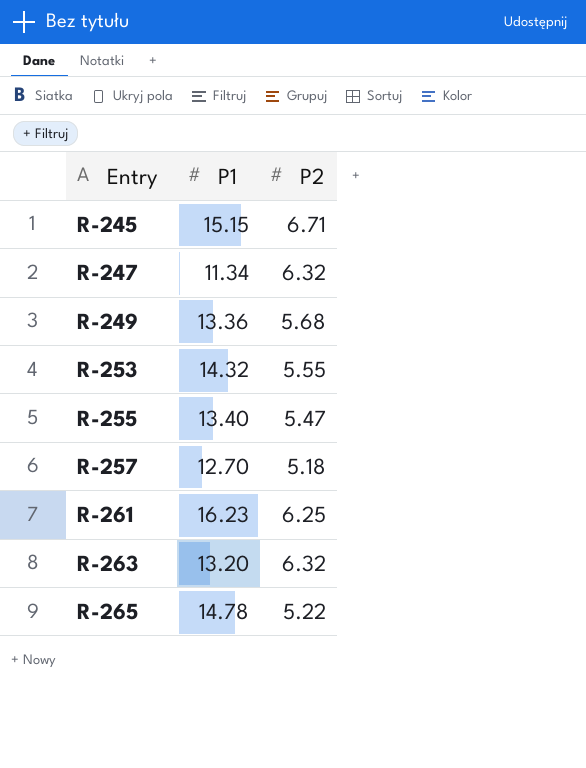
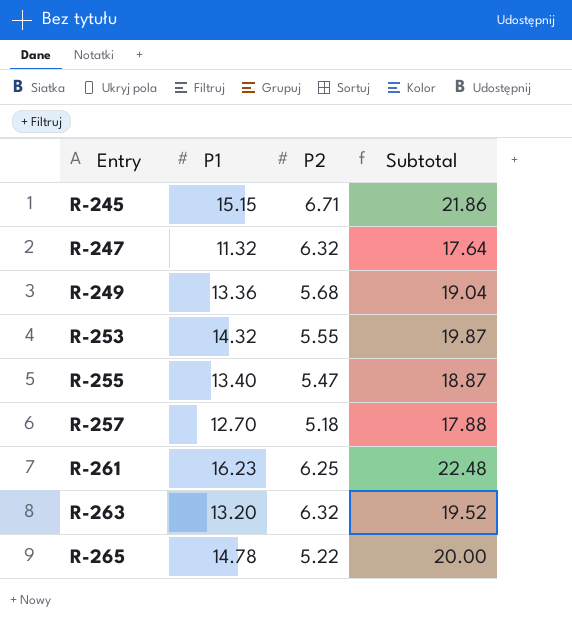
column Subtotal | formula: none -> [P1] + [P2]
R-247 | P1: 11.34 -> 11.32

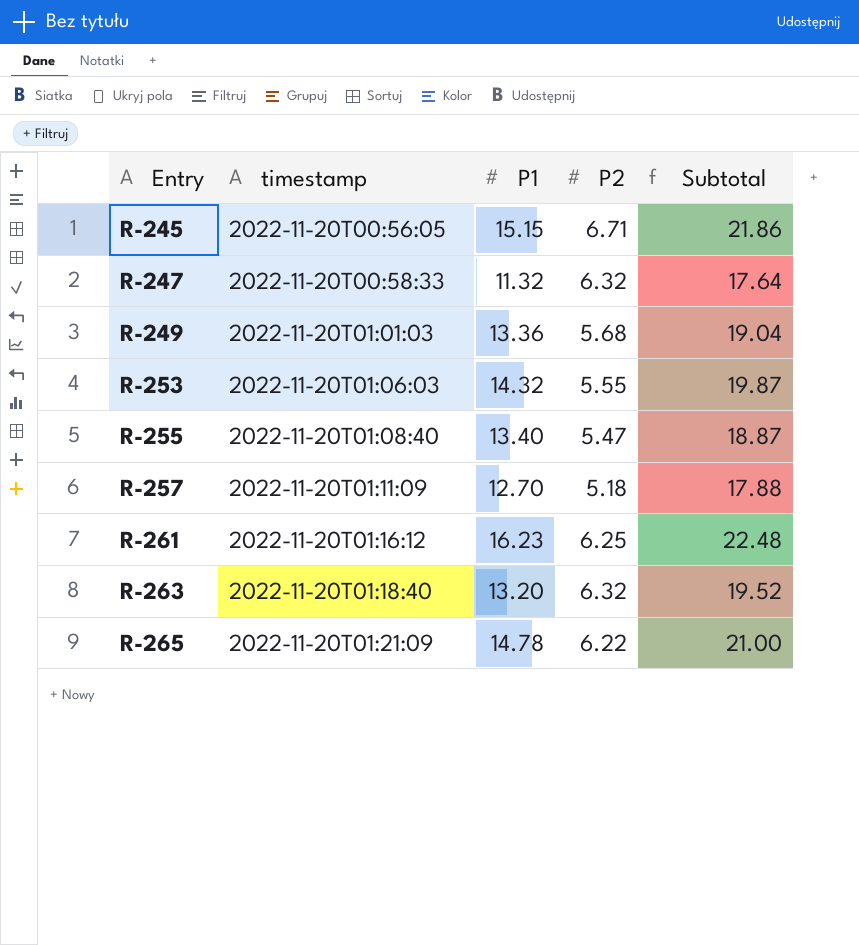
column timestamp | position: none -> 2
R-265 | P2: 5.22 -> 6.22
R-265 | Subtotal: 20.00 -> 21.00

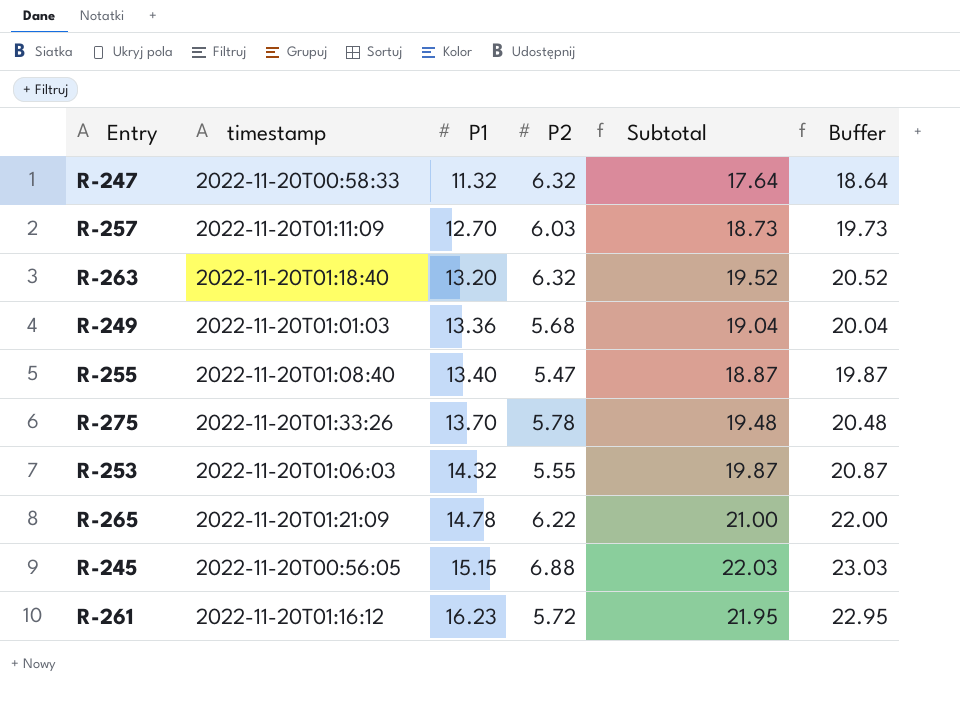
row order: Entry ascending -> P1 ascending
column Buffer | formula: none -> [Subtotal] + 1
R-257 | P2: 5.18 -> 6.03
R-257 | Subtotal: 17.88 -> 18.73
row R-275: none -> 2022-11-20T01:33:26 | 13.70 | 5.78 | 19.48 | 20.48
R-245 | P2: 6.71 -> 6.88
R-245 | Subtotal: 21.86 -> 22.03
R-261 | P2: 6.25 -> 5.72
R-261 | Subtotal: 22.48 -> 21.95

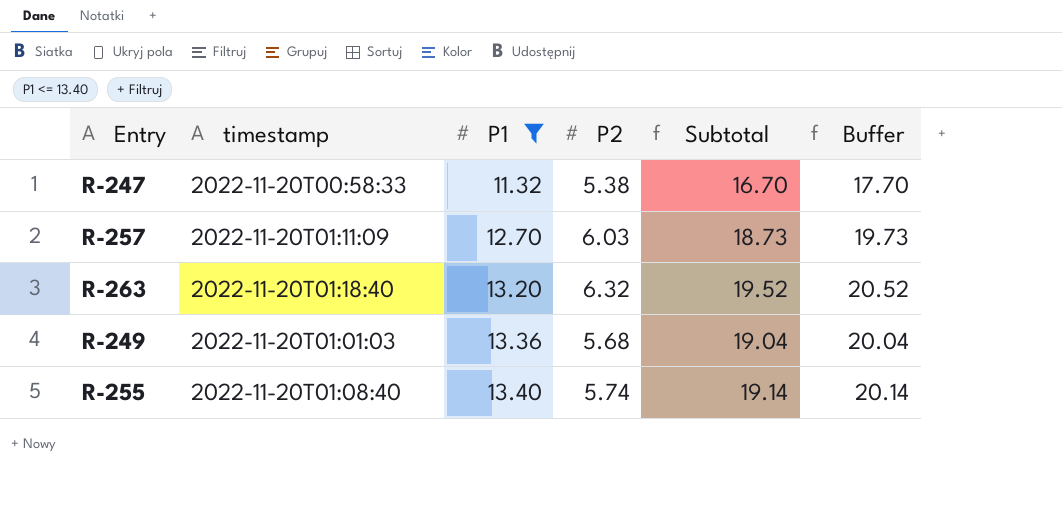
filter: none -> P1 <= 13.40
R-247 | P2: 6.32 -> 5.38
R-247 | Subtotal: 17.64 -> 16.70
R-247 | Buffer: 18.64 -> 17.70
R-255 | P2: 5.47 -> 5.74
R-255 | Subtotal: 18.87 -> 19.14
R-255 | Buffer: 19.87 -> 20.14

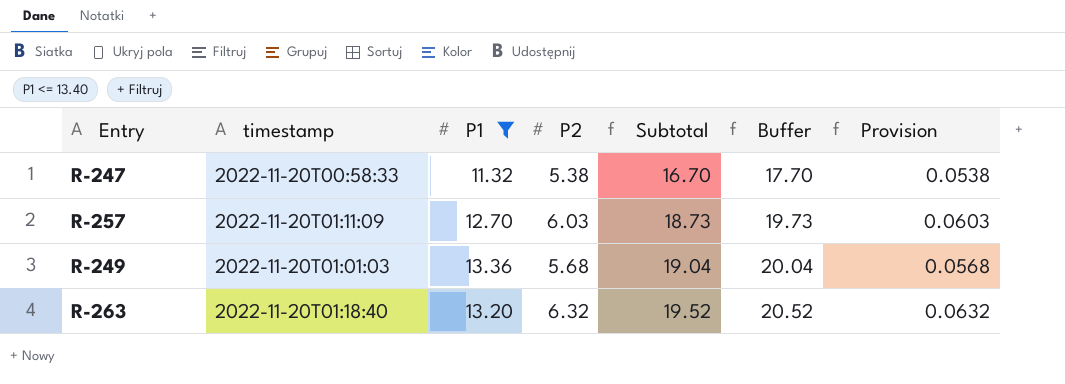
row order: P1 ascending -> Subtotal ascending
column Provision | formula: none -> [P2] * 0.01
row R-255: 2022-11-20T01:08:40 | 13.40 | 5.74 | 19.14 | 20.14 -> none

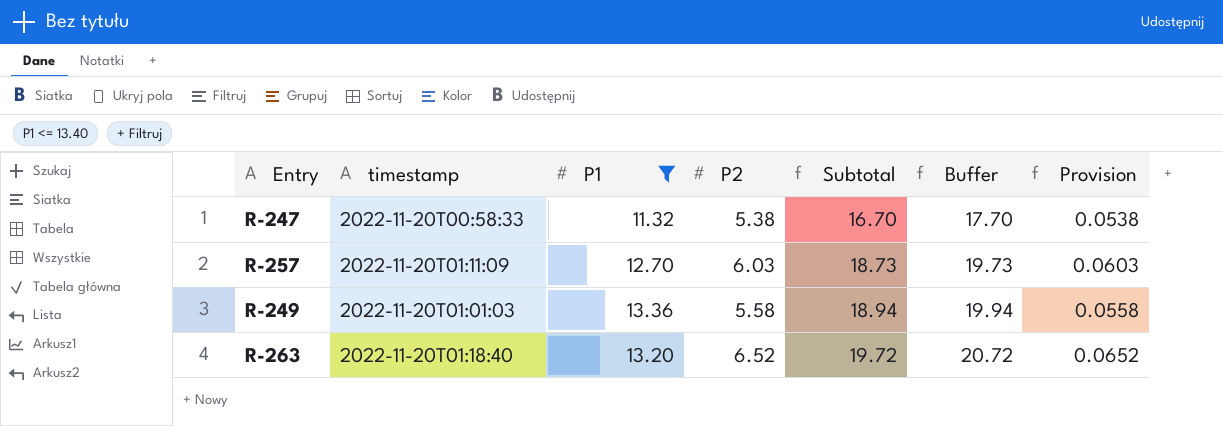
R-249 | P2: 5.68 -> 5.58
R-249 | Subtotal: 19.04 -> 18.94
R-249 | Buffer: 20.04 -> 19.94
R-249 | Provision: 0.0568 -> 0.0558
R-263 | P2: 6.32 -> 6.52
R-263 | Subtotal: 19.52 -> 19.72
R-263 | Buffer: 20.52 -> 20.72
R-263 | Provision: 0.0632 -> 0.0652

